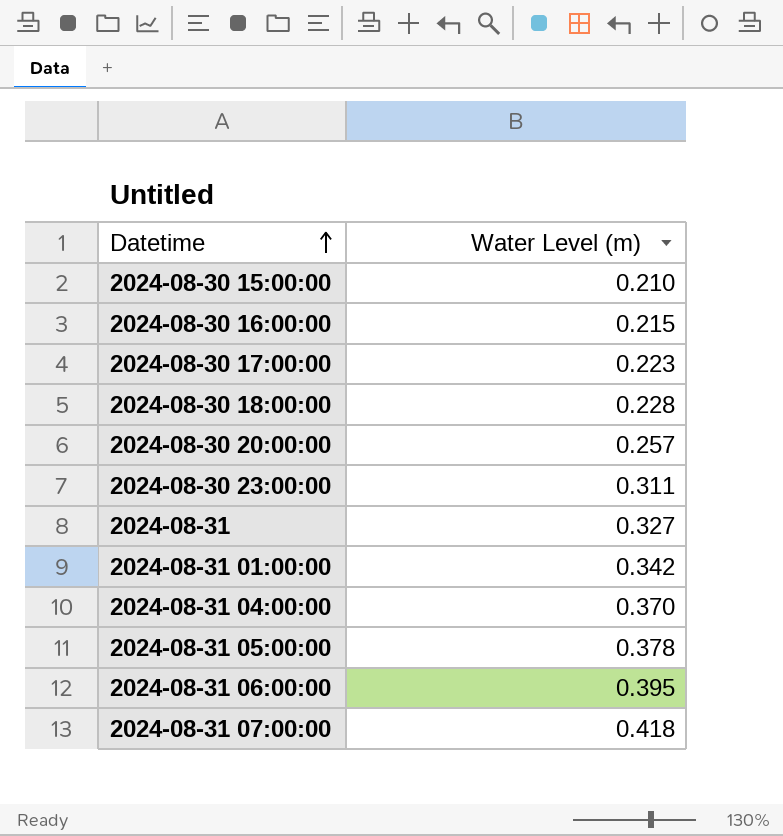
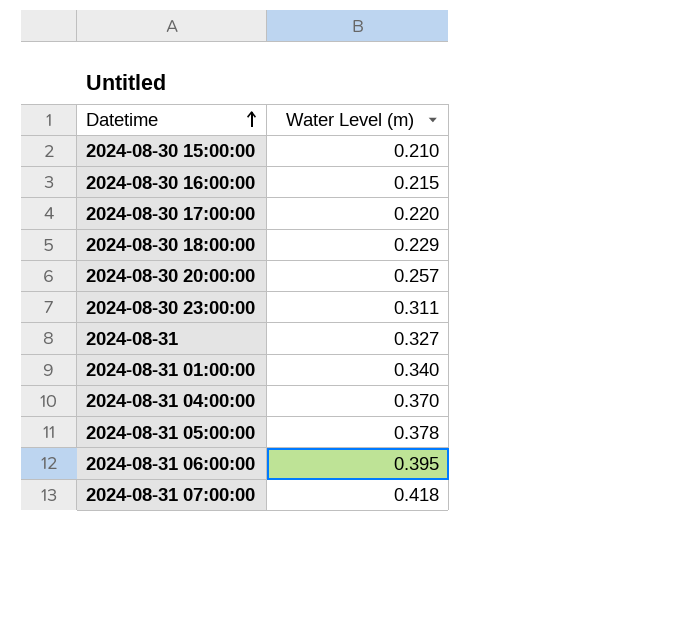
2024-08-30 17:00:00 | Water Level (m): 0.223 -> 0.220
2024-08-30 18:00:00 | Water Level (m): 0.228 -> 0.229
2024-08-31 01:00:00 | Water Level (m): 0.342 -> 0.340

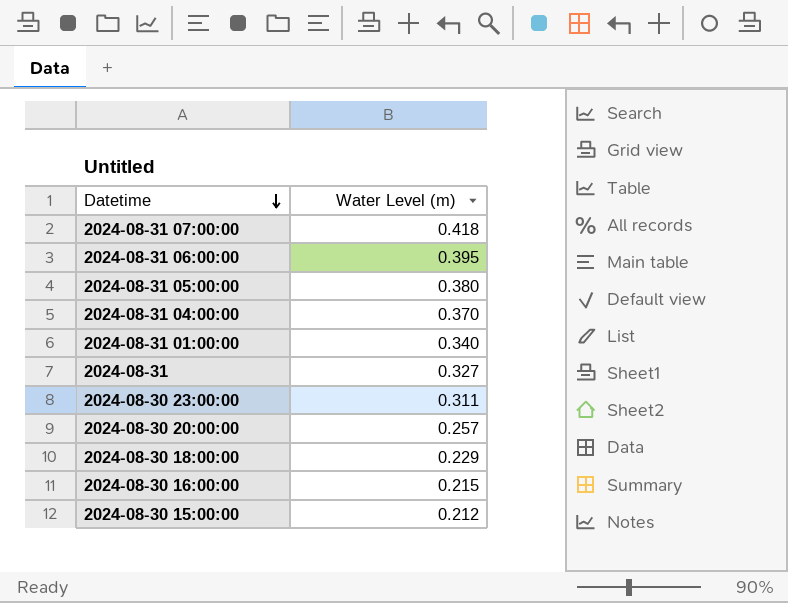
row order: Datetime ascending -> Datetime descending
row 2024-08-30 17:00:00: 0.220 -> none
2024-08-31 05:00:00 | Water Level (m): 0.378 -> 0.380
2024-08-30 15:00:00 | Water Level (m): 0.210 -> 0.212

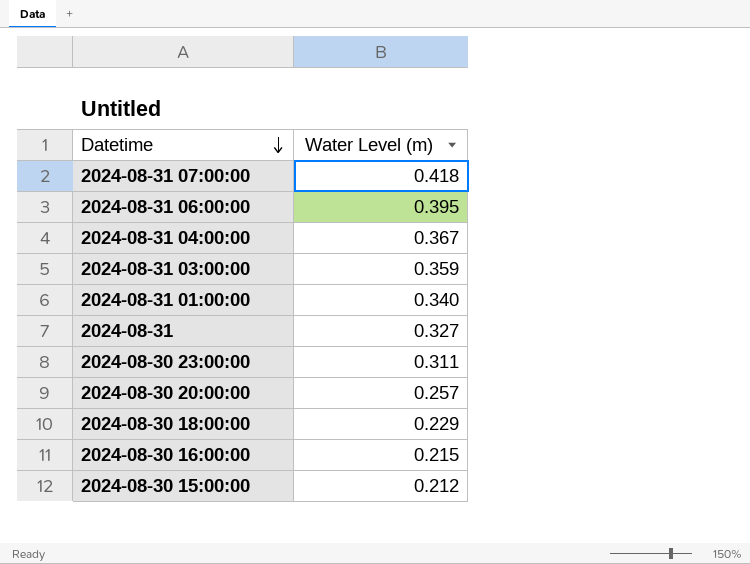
row 2024-08-31 05:00:00: 0.380 -> none
2024-08-31 04:00:00 | Water Level (m): 0.370 -> 0.367
row 2024-08-31 03:00:00: none -> 0.359

